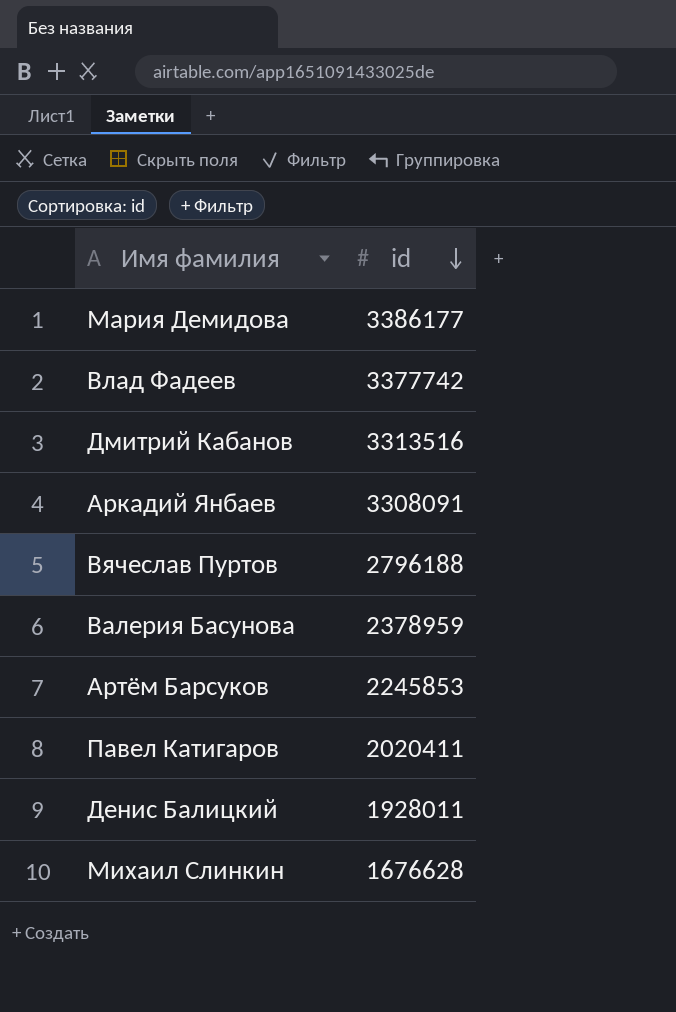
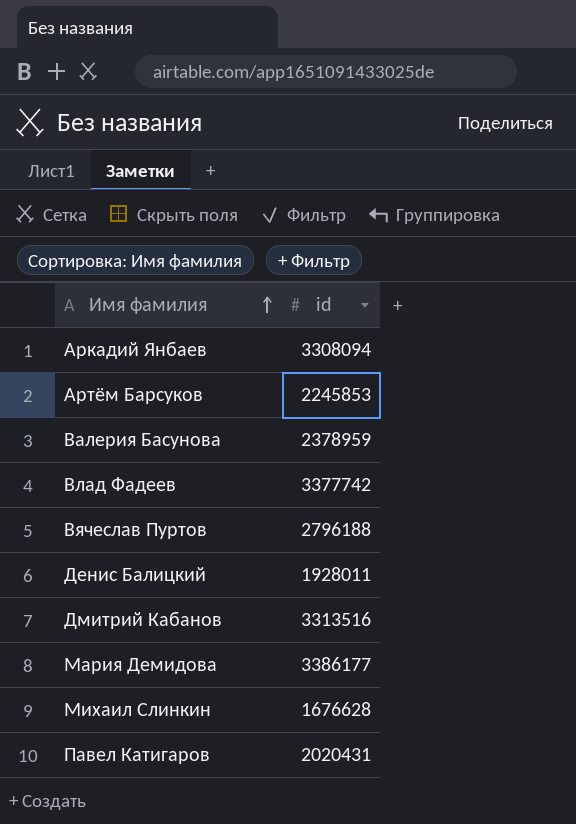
row order: id descending -> Имя фамилия ascending
Аркадий Янбаев | id: 3308091 -> 3308094
Павел Катигаров | id: 2020411 -> 2020431

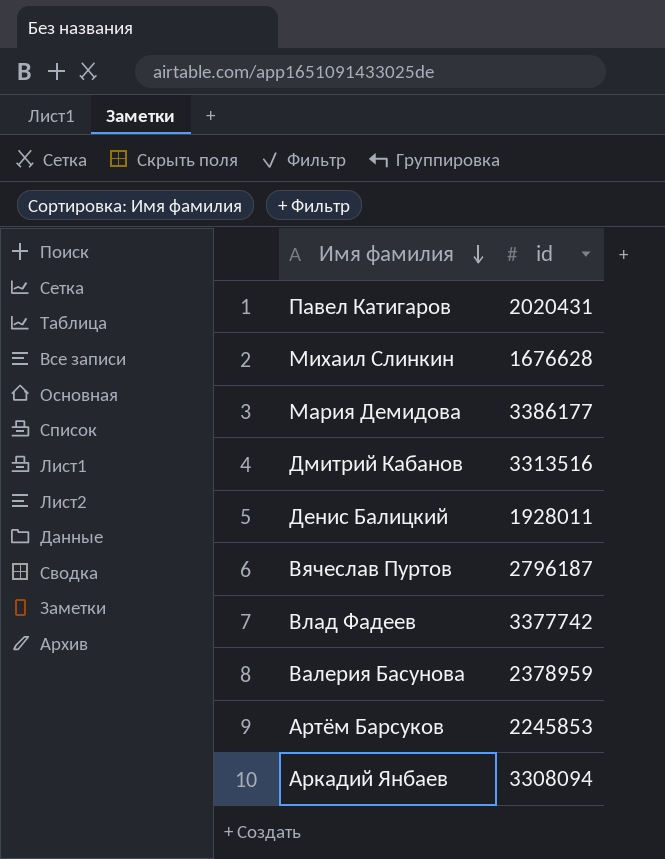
row order: Имя фамилия ascending -> Имя фамилия descending
Вячеслав Пуртов | id: 2796188 -> 2796187

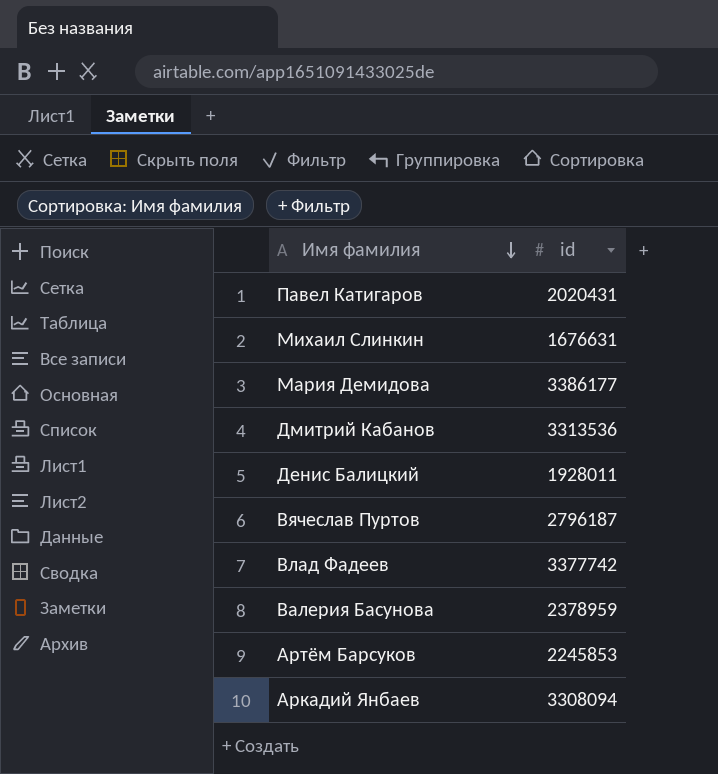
Михаил Слинкин | id: 1676628 -> 1676631
Дмитрий Кабанов | id: 3313516 -> 3313536

